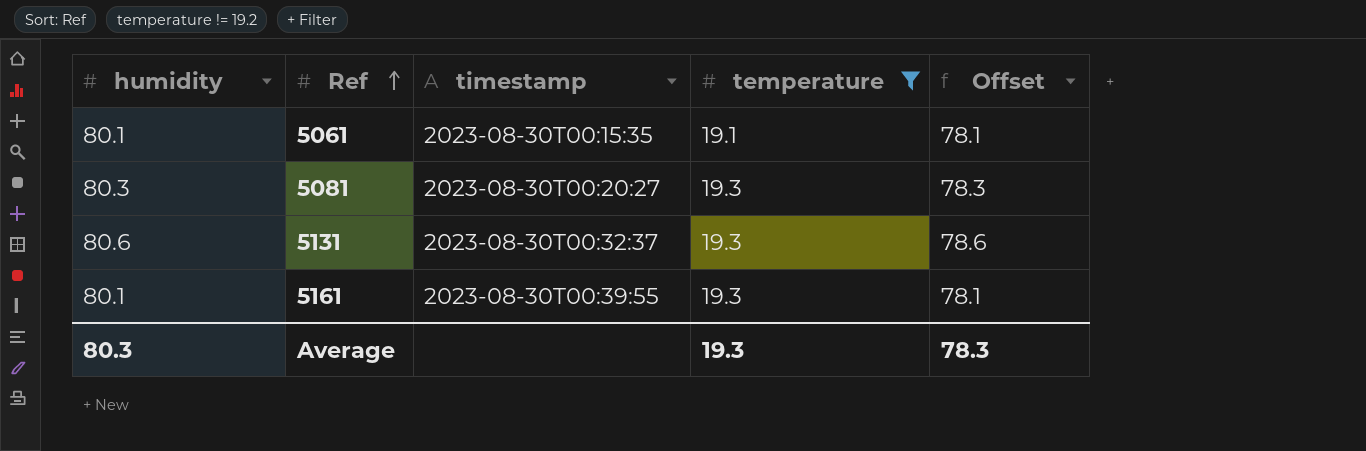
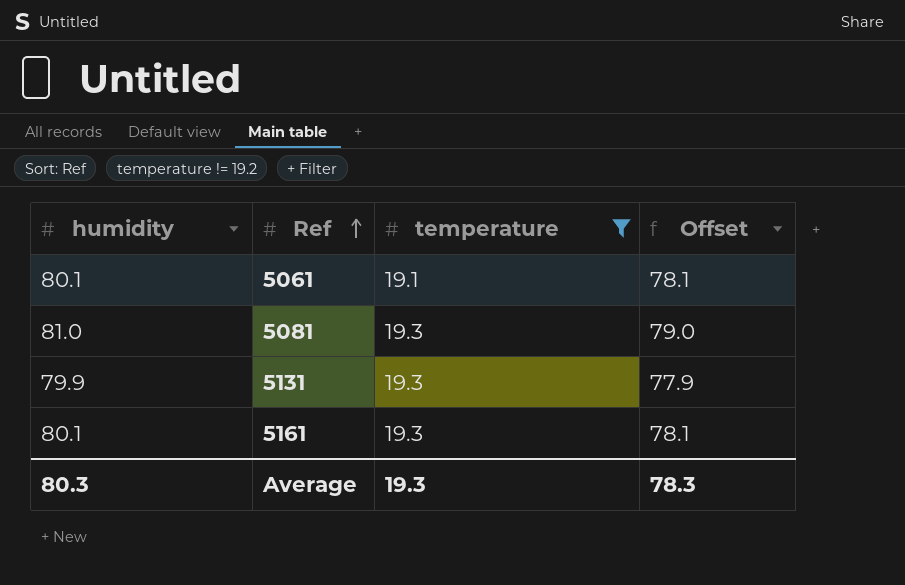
column timestamp | position: 3 -> none
5081 | humidity: 80.3 -> 81.0
5081 | Offset: 78.3 -> 79.0
5131 | humidity: 80.6 -> 79.9
5131 | Offset: 78.6 -> 77.9

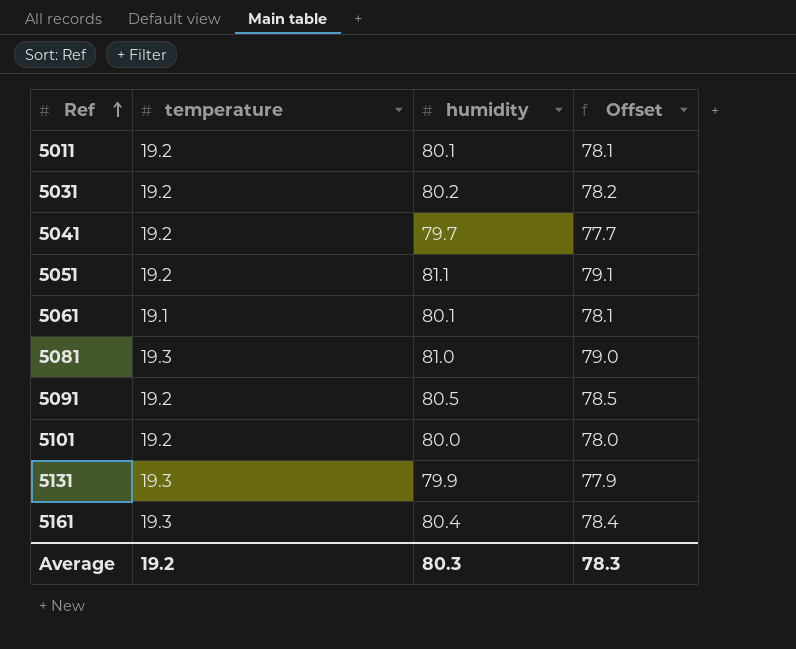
filter: temperature != 19.2 -> none
column humidity | position: 1 -> 3
5161 | humidity: 80.1 -> 80.4
5161 | Offset: 78.1 -> 78.4
Average | temperature: 19.3 -> 19.2

